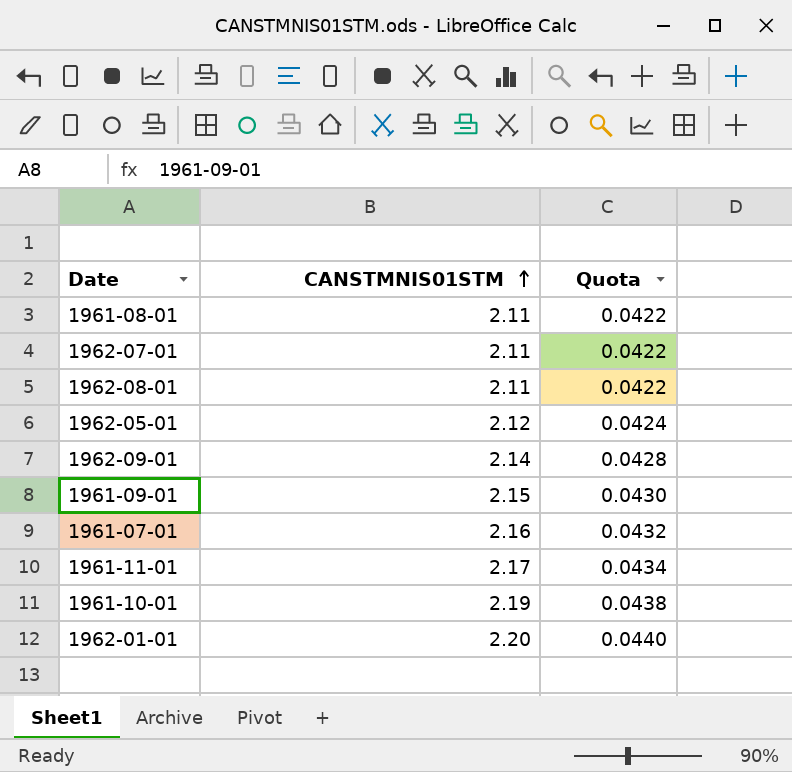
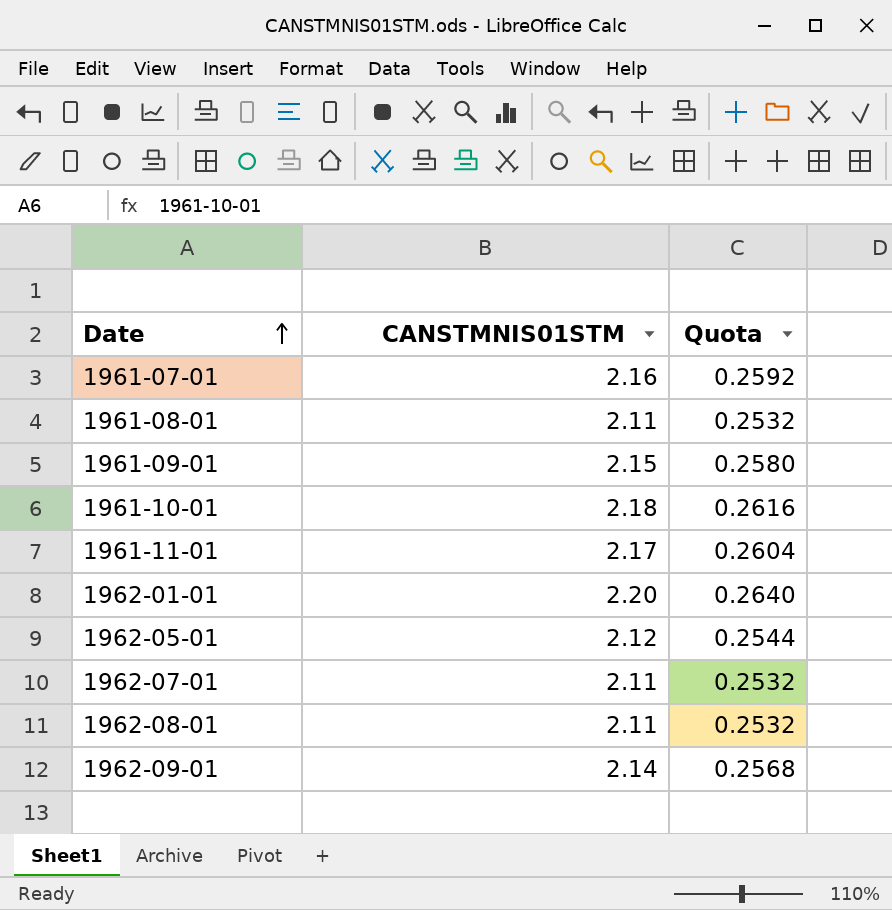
row order: CANSTMNIS01STM ascending -> Date ascending
column Quota | formula: [CANSTMNIS01STM] * 0.02 -> [CANSTMNIS01STM] * 0.12
1961-10-01 | CANSTMNIS01STM: 2.19 -> 2.18

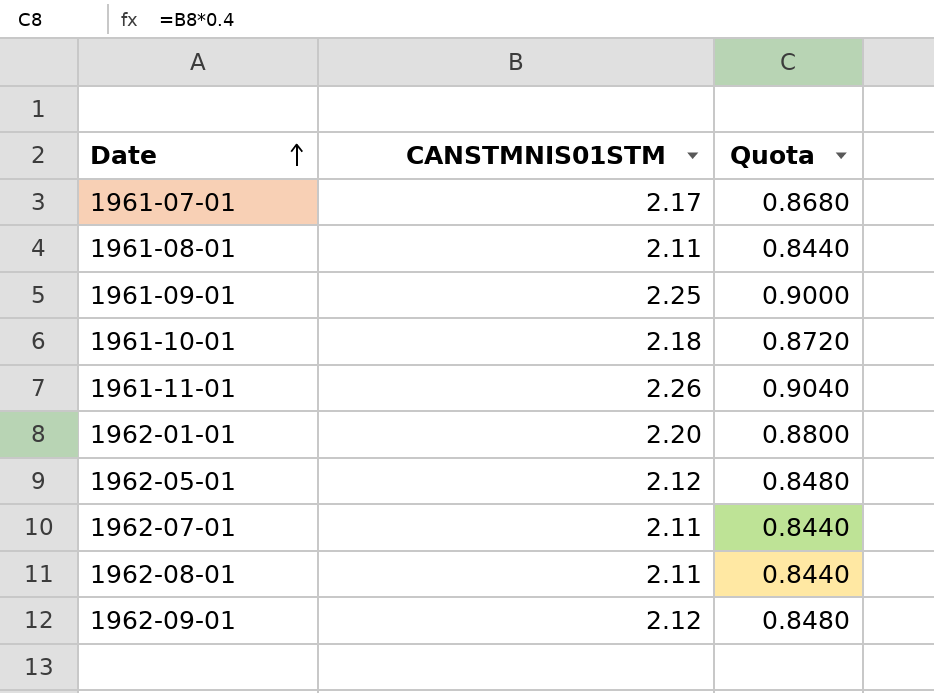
column Quota | formula: [CANSTMNIS01STM] * 0.12 -> [CANSTMNIS01STM] * 0.4
1961-07-01 | CANSTMNIS01STM: 2.16 -> 2.17
1961-09-01 | CANSTMNIS01STM: 2.15 -> 2.25
1961-11-01 | CANSTMNIS01STM: 2.17 -> 2.26
1962-09-01 | CANSTMNIS01STM: 2.14 -> 2.12

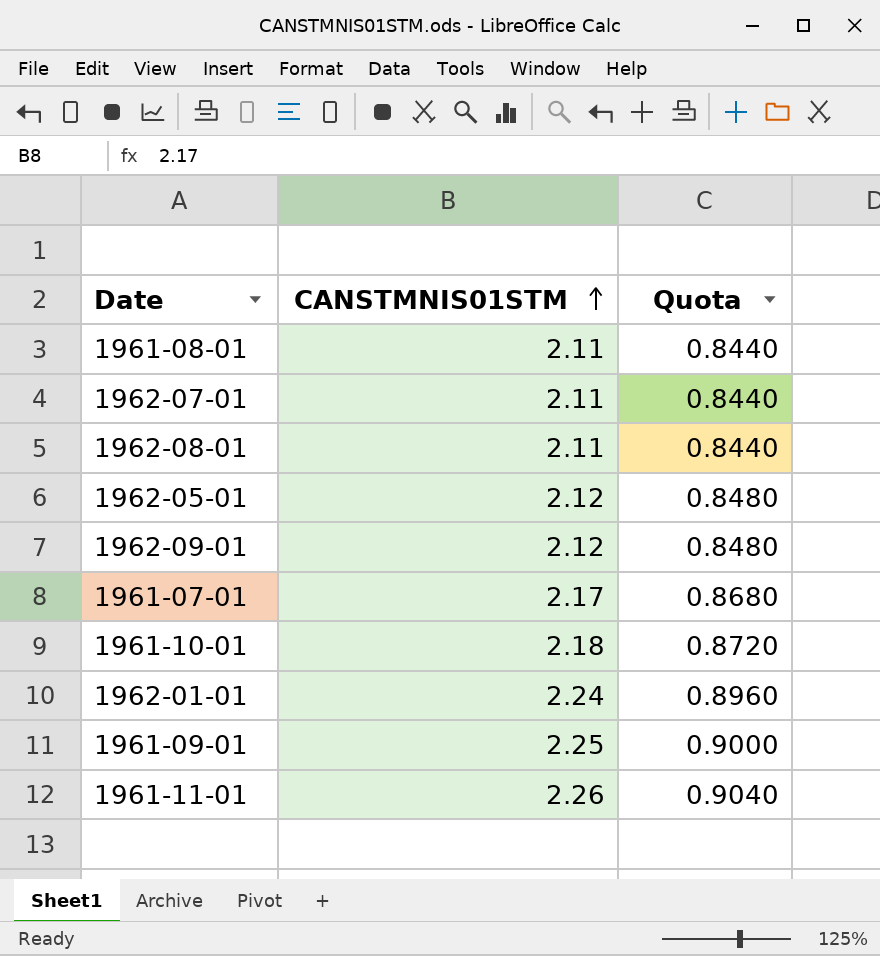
row order: Date ascending -> CANSTMNIS01STM ascending
1962-01-01 | CANSTMNIS01STM: 2.20 -> 2.24
1962-01-01 | Quota: 0.8800 -> 0.8960

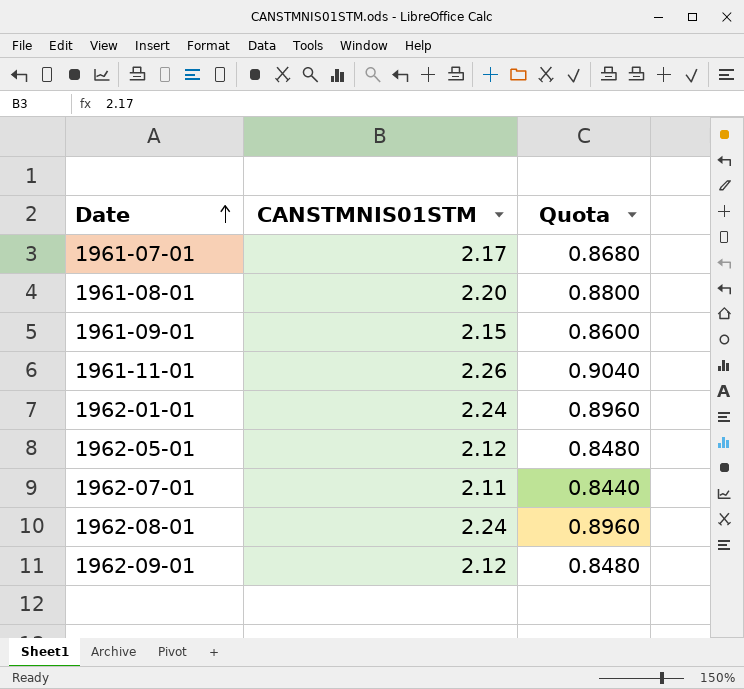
row order: CANSTMNIS01STM ascending -> Date ascending
row 1961-10-01: 2.18 | 0.8720 -> none
1961-08-01 | CANSTMNIS01STM: 2.11 -> 2.20
1961-08-01 | Quota: 0.8440 -> 0.8800
1961-09-01 | CANSTMNIS01STM: 2.25 -> 2.15
1961-09-01 | Quota: 0.9000 -> 0.8600
1962-08-01 | CANSTMNIS01STM: 2.11 -> 2.24
1962-08-01 | Quota: 0.8440 -> 0.8960

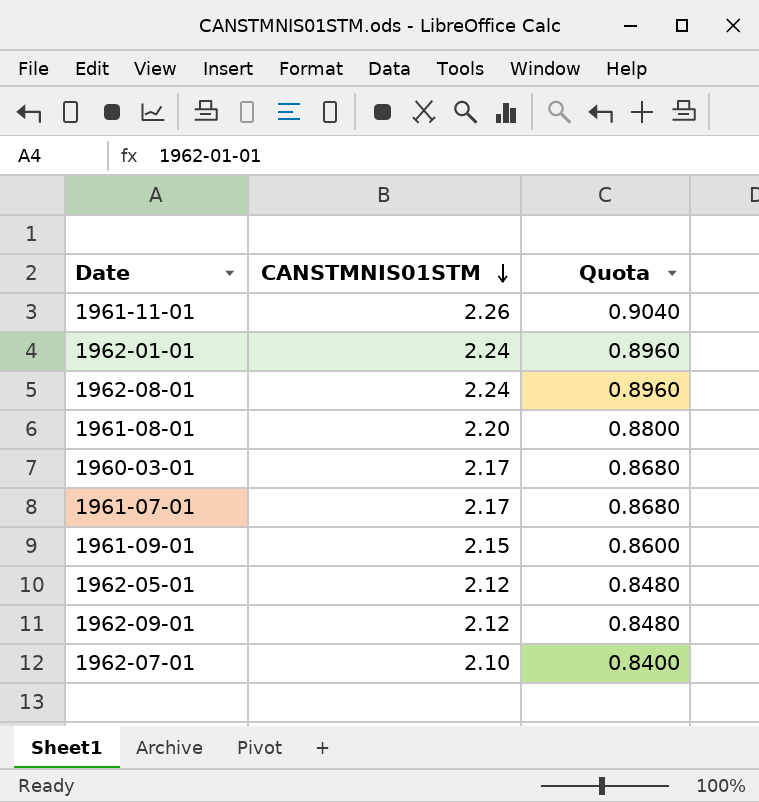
row order: Date ascending -> CANSTMNIS01STM descending
row 1960-03-01: none -> 2.17 | 0.8680
1962-07-01 | CANSTMNIS01STM: 2.11 -> 2.10
1962-07-01 | Quota: 0.8440 -> 0.8400

